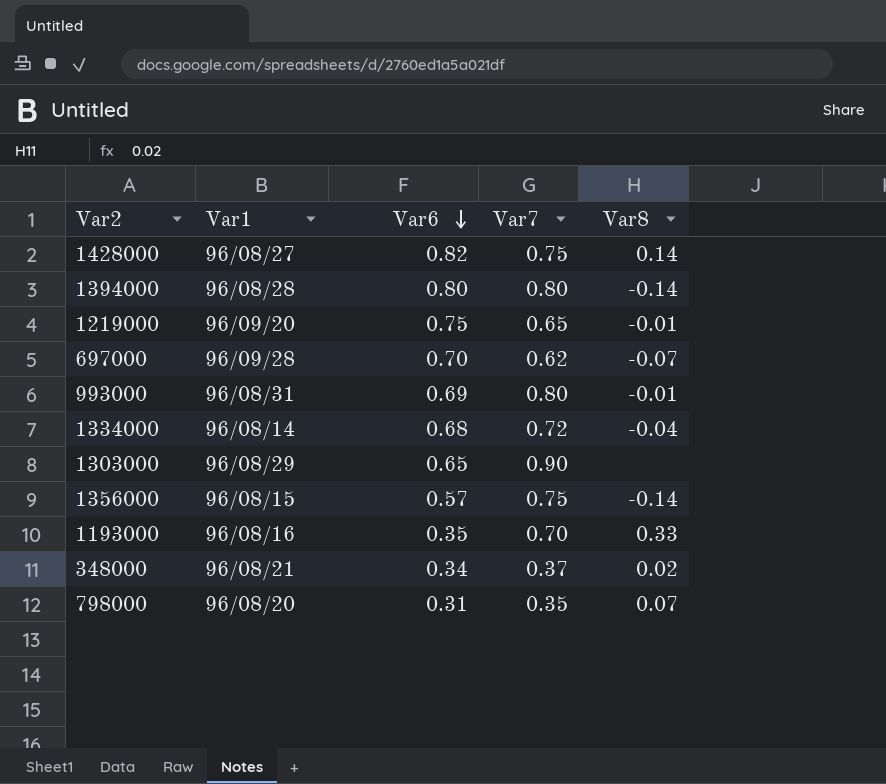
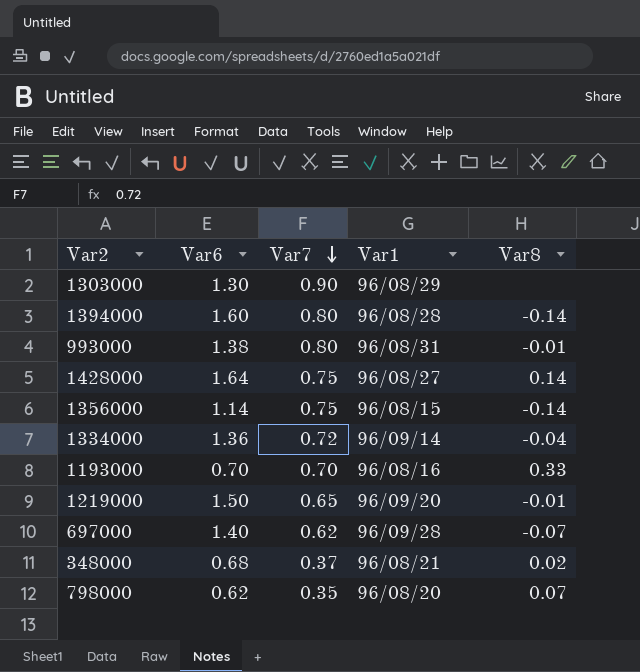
row order: Var6 descending -> Var7 descending
column Var1 | position: 2 -> 4
1303000 | Var6: 0.65 -> 1.30
1394000 | Var6: 0.80 -> 1.60
993000 | Var6: 0.69 -> 1.38
1428000 | Var6: 0.82 -> 1.64
1356000 | Var6: 0.57 -> 1.14
1334000 | Var6: 0.68 -> 1.36
1334000 | Var1: 96/08/14 -> 96/09/14
1193000 | Var6: 0.35 -> 0.70
1219000 | Var6: 0.75 -> 1.50
697000 | Var6: 0.70 -> 1.40
348000 | Var6: 0.34 -> 0.68
798000 | Var6: 0.31 -> 0.62

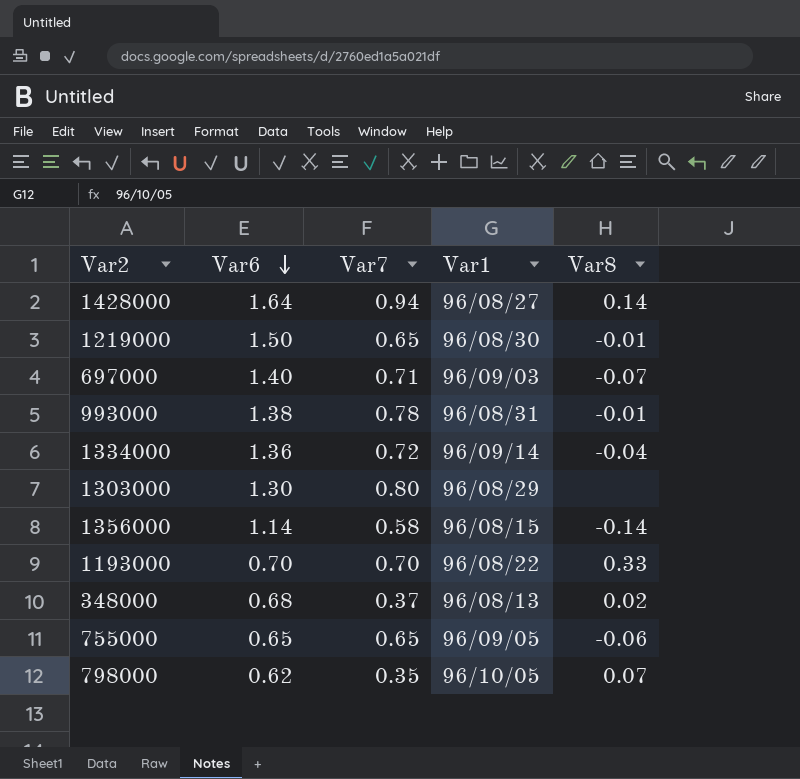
row order: Var7 descending -> Var6 descending
row 1394000: 1.60 | 0.80 | 96/08/28 | -0.14 -> none
1428000 | Var7: 0.75 -> 0.94
1219000 | Var1: 96/09/20 -> 96/08/30
697000 | Var7: 0.62 -> 0.71
697000 | Var1: 96/09/28 -> 96/09/03
993000 | Var7: 0.80 -> 0.78
1303000 | Var7: 0.90 -> 0.80
1356000 | Var7: 0.75 -> 0.58
1193000 | Var1: 96/08/16 -> 96/08/22
348000 | Var1: 96/08/21 -> 96/08/13
row 755000: none -> 0.65 | 0.65 | 96/09/05 | -0.06
798000 | Var1: 96/08/20 -> 96/10/05

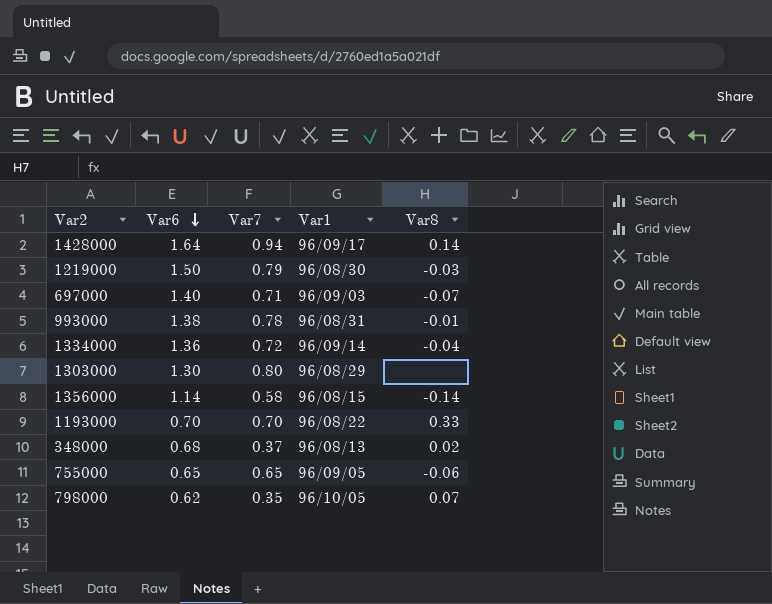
1428000 | Var1: 96/08/27 -> 96/09/17
1219000 | Var7: 0.65 -> 0.79
1219000 | Var8: -0.01 -> -0.03

